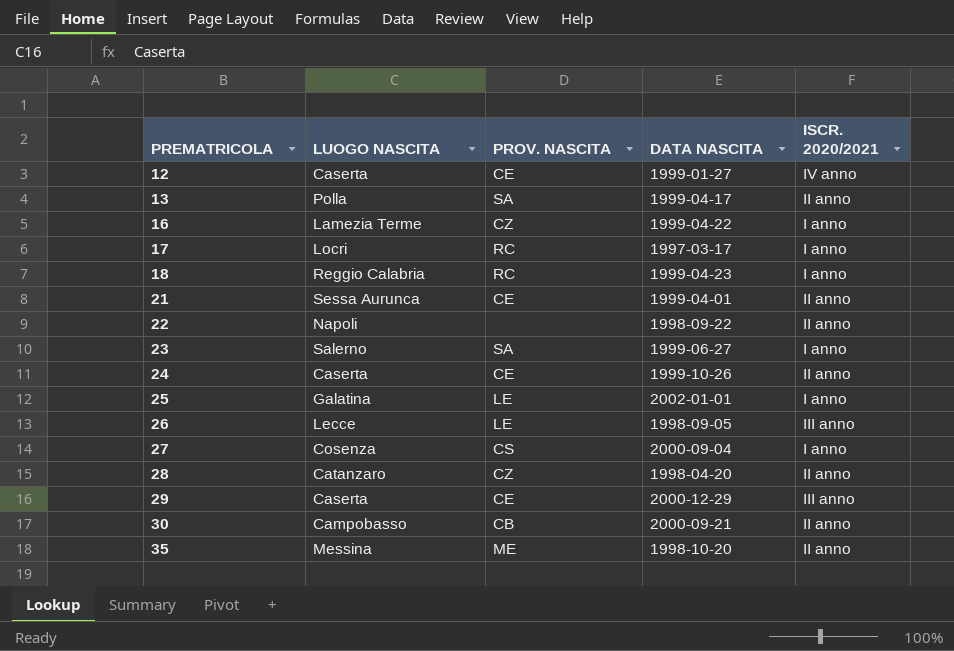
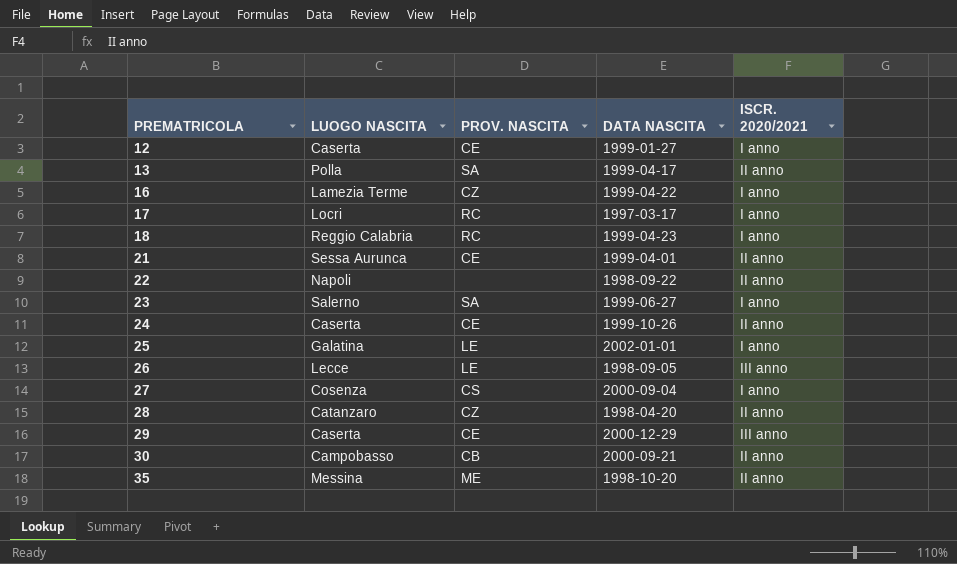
12 | ISCR. 2020/2021: IV anno -> I anno

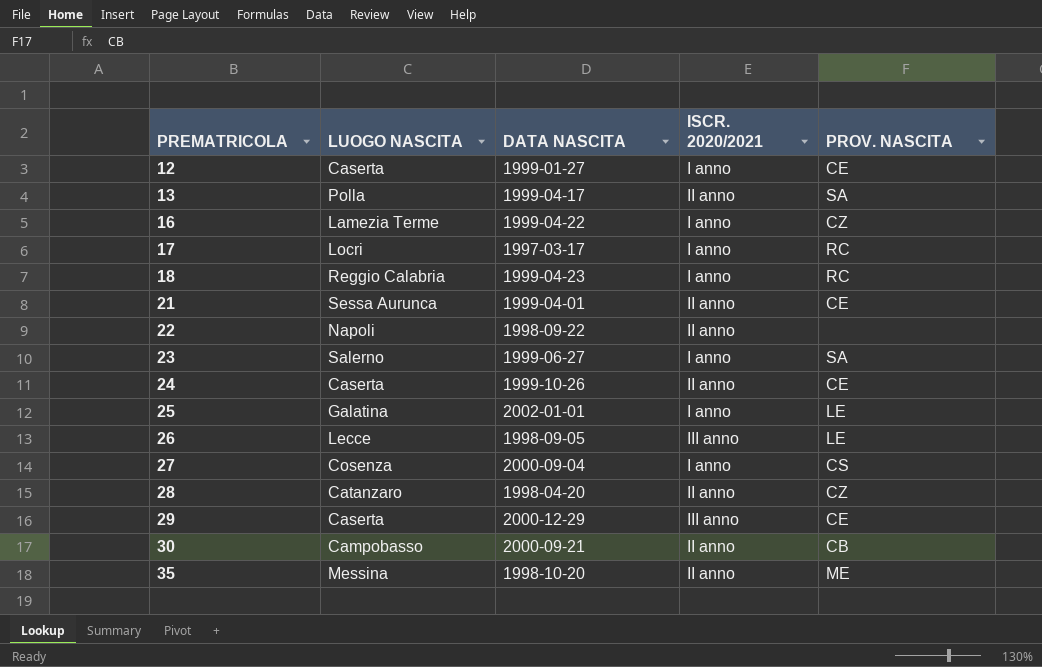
column PROV. NASCITA | position: 3 -> 5

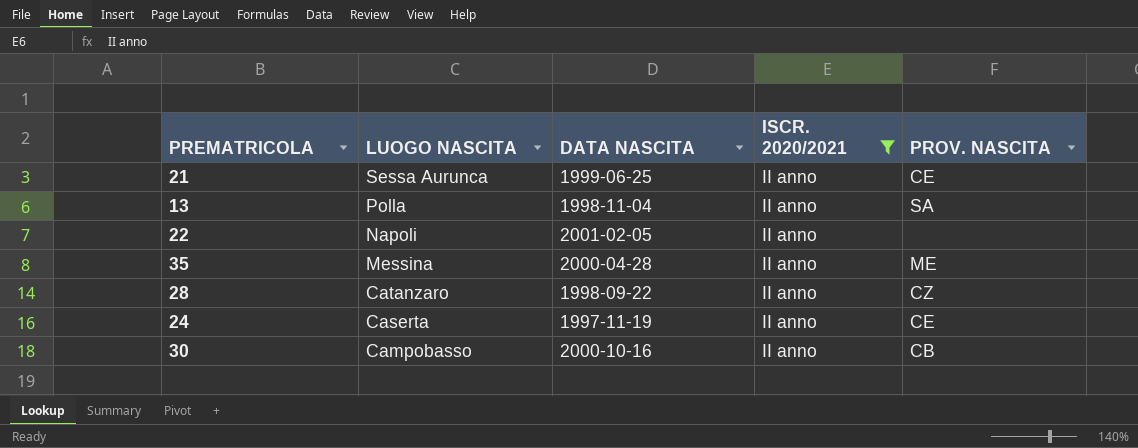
filter: none -> ISCR. 2020/2021 = II anno
row order: PREMATRICOLA ascending -> LUOGO NASCITA descending
21 | DATA NASCITA: 1999-04-01 -> 1999-06-25
13 | DATA NASCITA: 1999-04-17 -> 1998-11-04
22 | DATA NASCITA: 1998-09-22 -> 2001-02-05
35 | DATA NASCITA: 1998-10-20 -> 2000-04-28
28 | DATA NASCITA: 1998-04-20 -> 1998-09-22
24 | DATA NASCITA: 1999-10-26 -> 1997-11-19
30 | DATA NASCITA: 2000-09-21 -> 2000-10-16

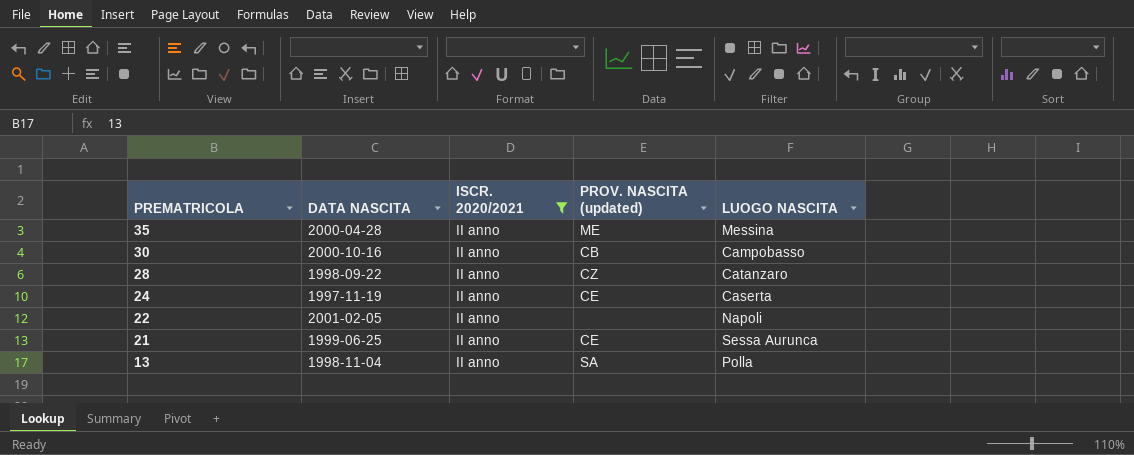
row order: LUOGO NASCITA descending -> PREMATRICOLA descending
column name: PROV. NASCITA -> PROV. NASCITA (updated)
column LUOGO NASCITA | position: 2 -> 5

